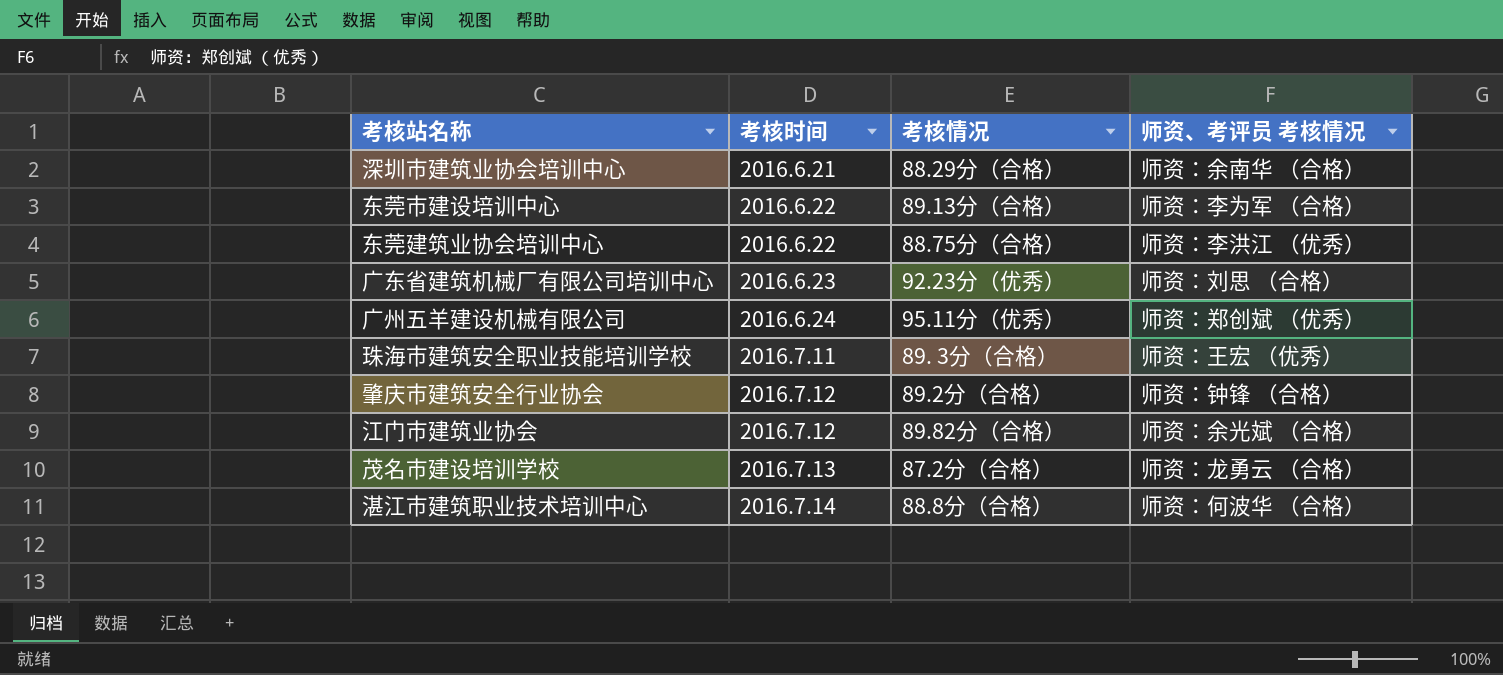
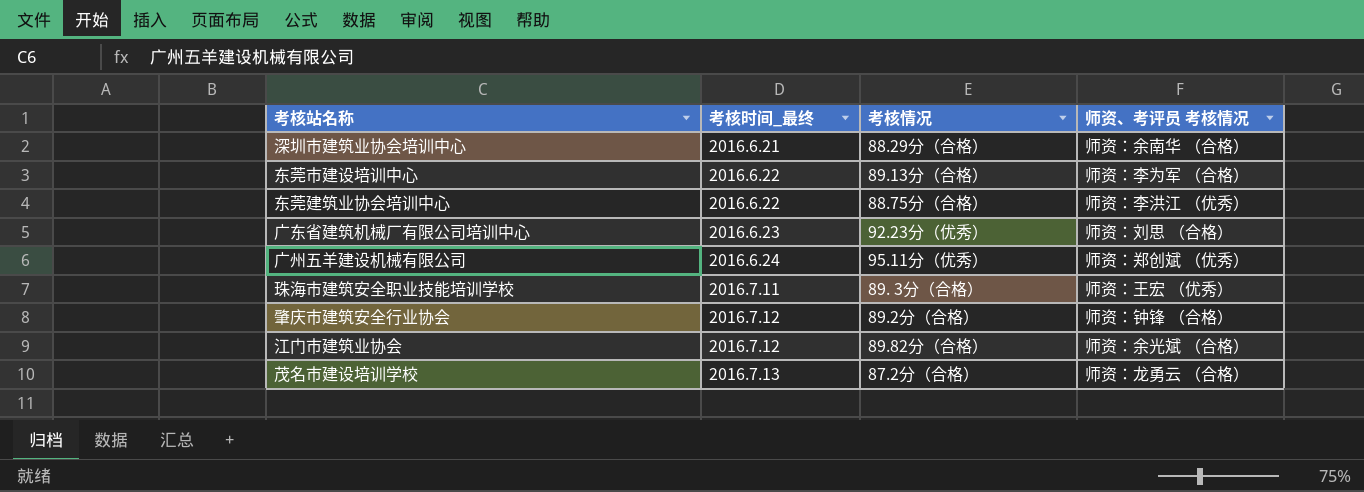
column name: 考核时间 -> 考核时间_最终
row 湛江市建筑职业技术培训中心: 2016.7.14 | 88.8分（合格） | 师资：何波华 （合格） -> none

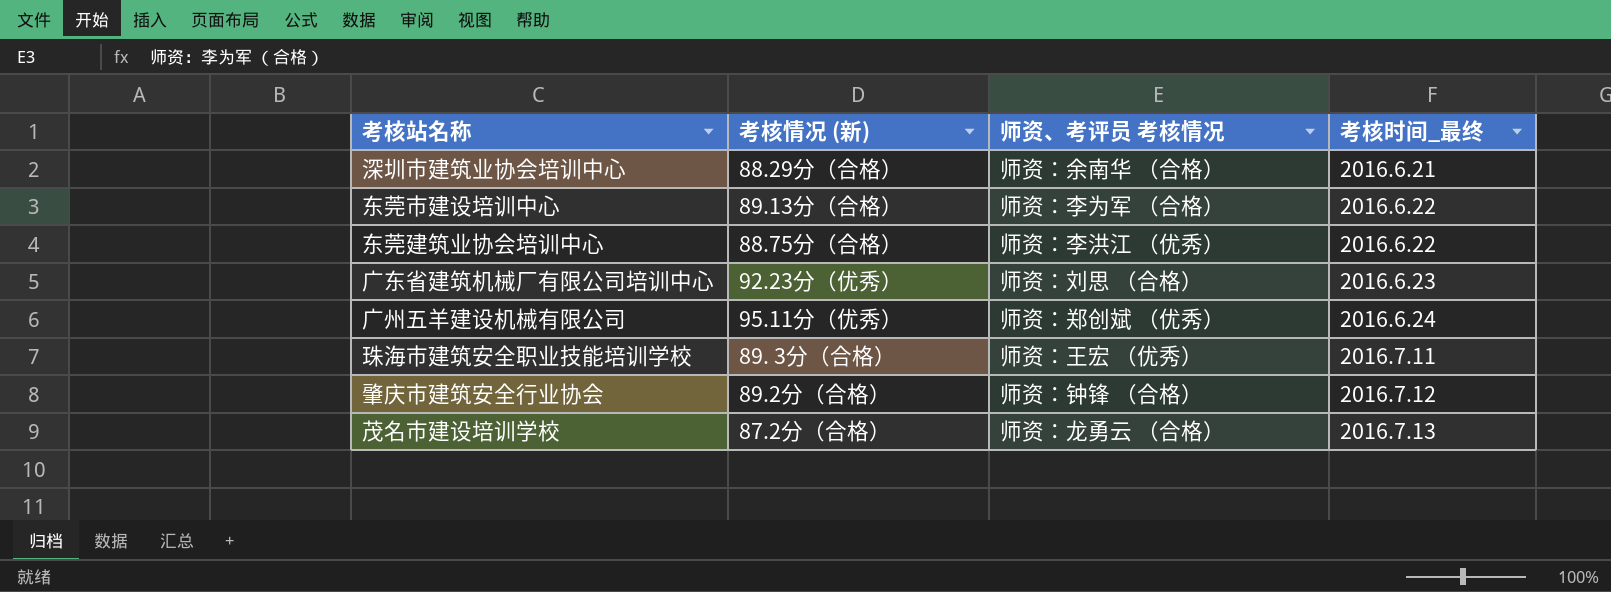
column name: 考核情况 -> 考核情况 (新)
column 考核时间_最终 | position: 2 -> 4
row 江门市建筑业协会: 2016.7.12 | 89.82分（合格） | 师资：余光斌 （合格） -> none

